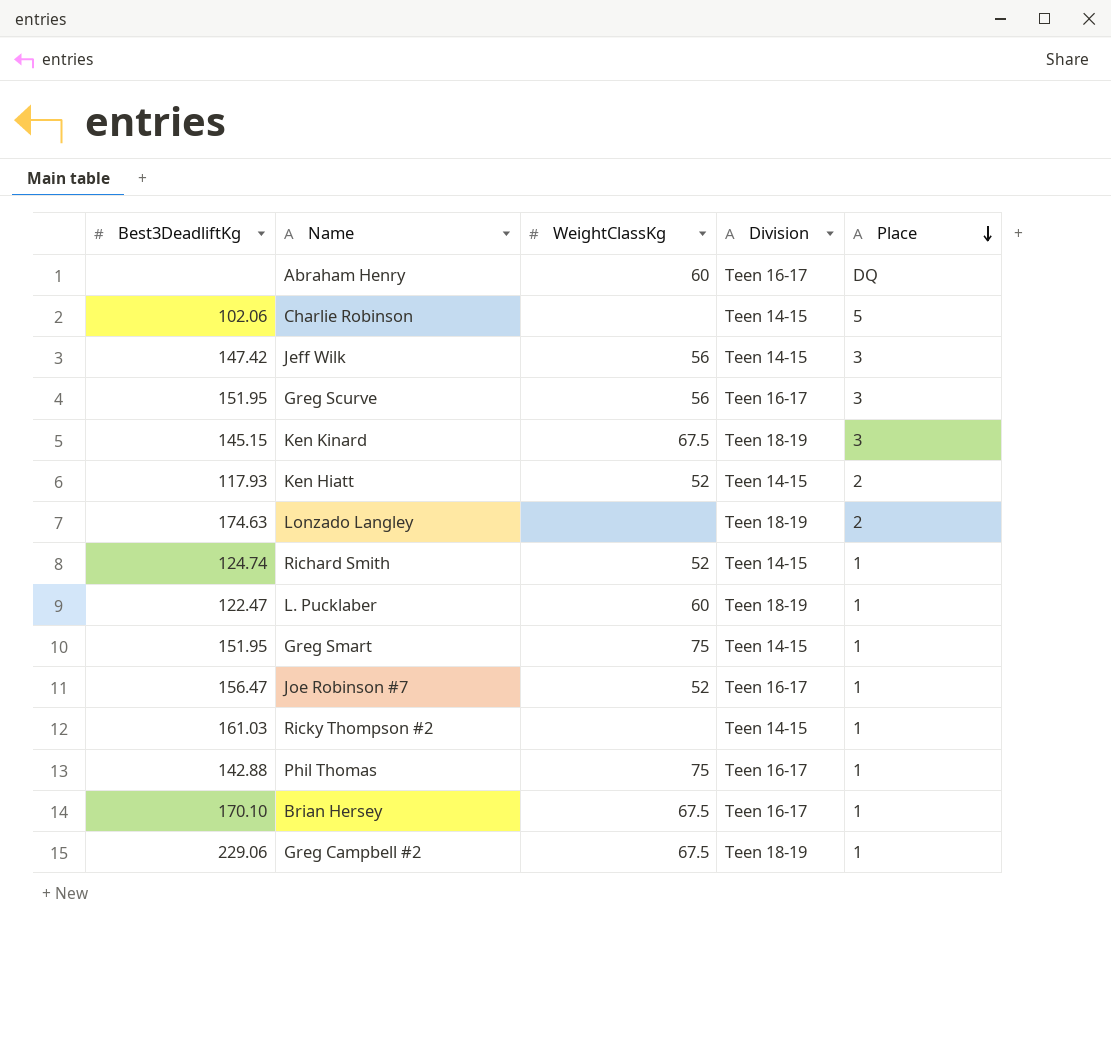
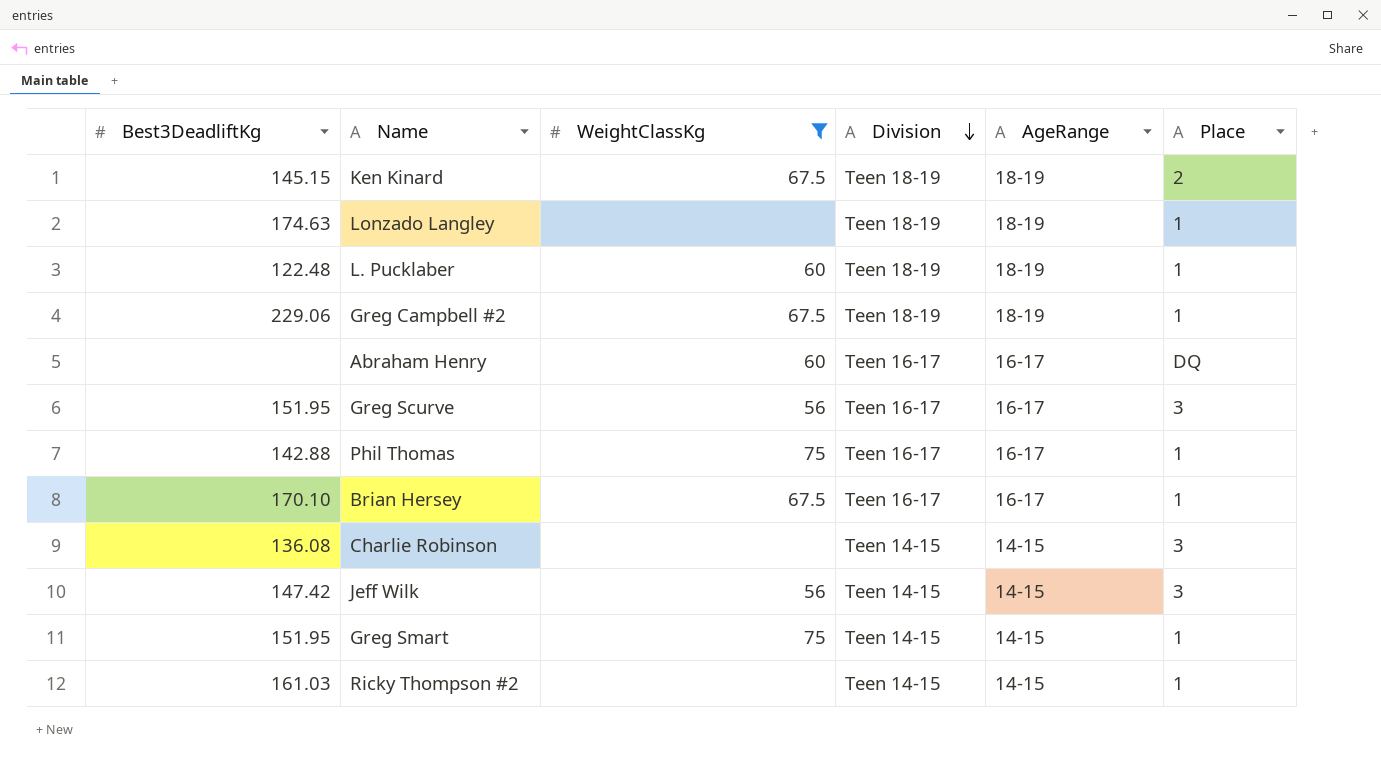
filter: none -> WeightClassKg != 52
row order: Place descending -> Division descending
column AgeRange | position: none -> 5
Ken Kinard | Place: 3 -> 2
Lonzado Langley | Place: 2 -> 1
L. Pucklaber | Best3DeadliftKg: 122.47 -> 122.48
Charlie Robinson | Best3DeadliftKg: 102.06 -> 136.08
Charlie Robinson | Place: 5 -> 3

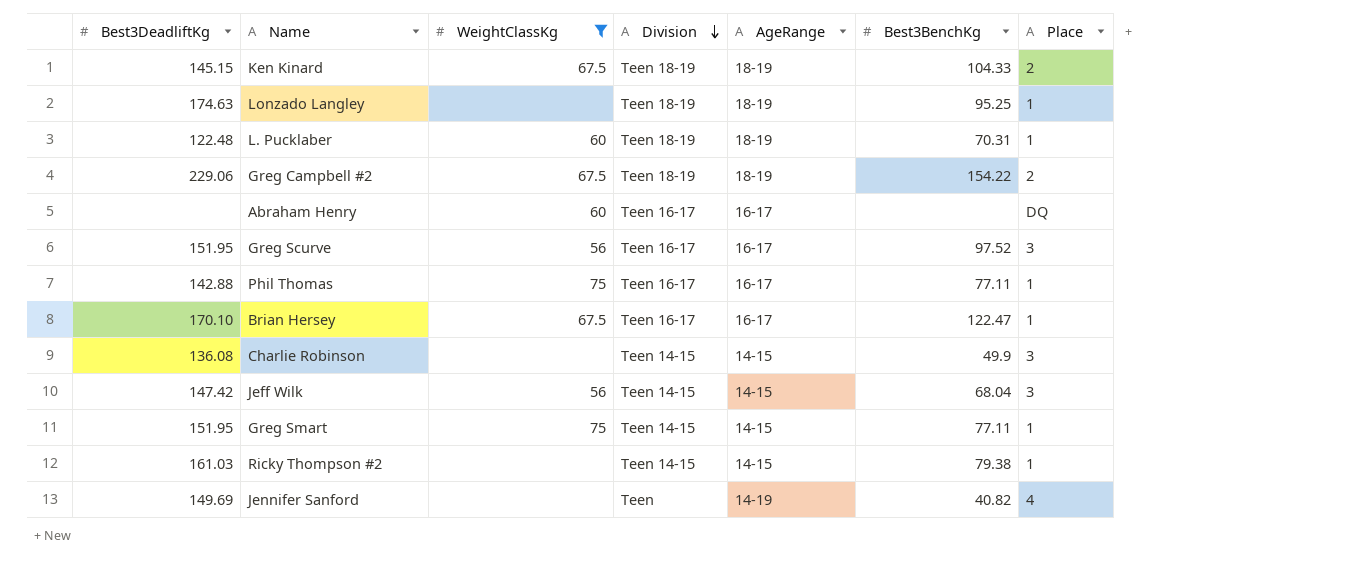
column Best3BenchKg | position: none -> 6
Greg Campbell #2 | Place: 1 -> 2
row Jennifer Sanford: none -> 149.69 | none | Teen | 14-19 | 40.82 | 4

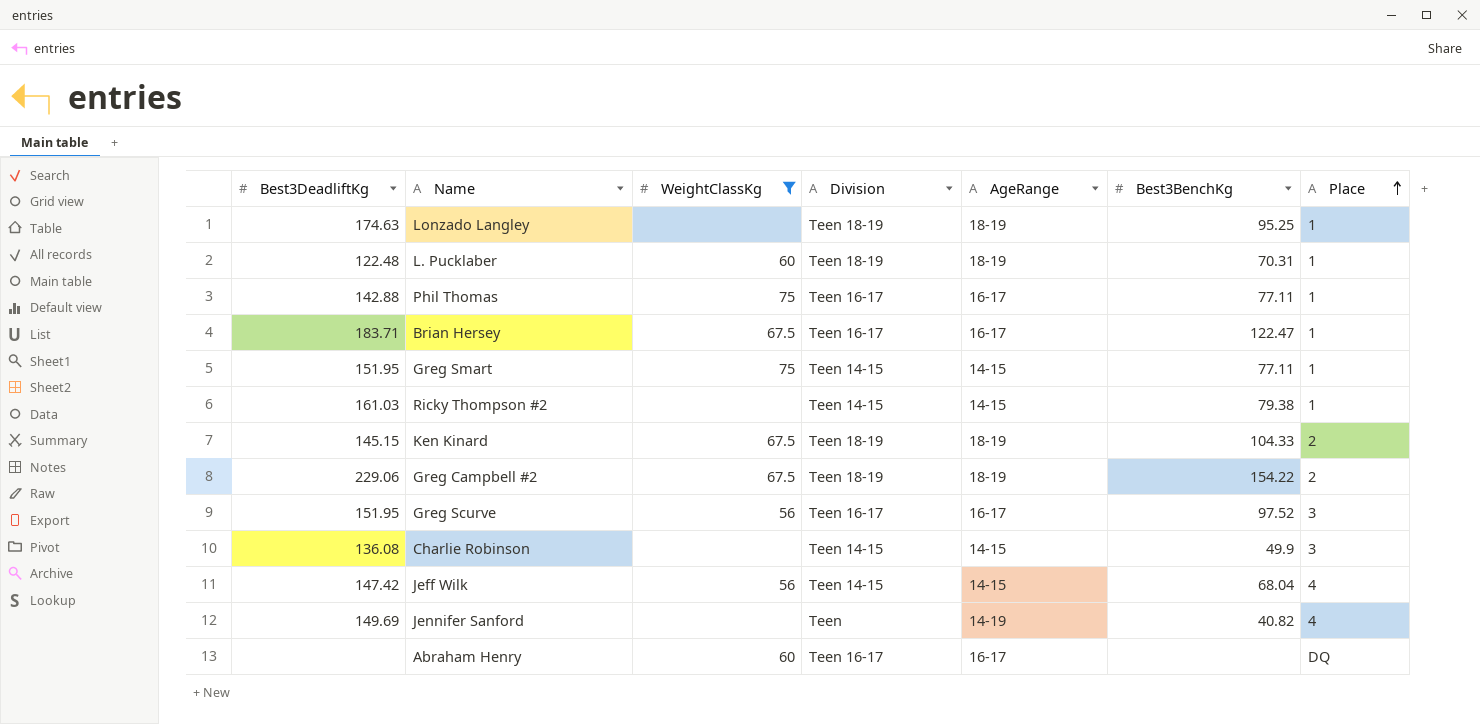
row order: Division descending -> Place ascending
Brian Hersey | Best3DeadliftKg: 170.10 -> 183.71
Jeff Wilk | Place: 3 -> 4

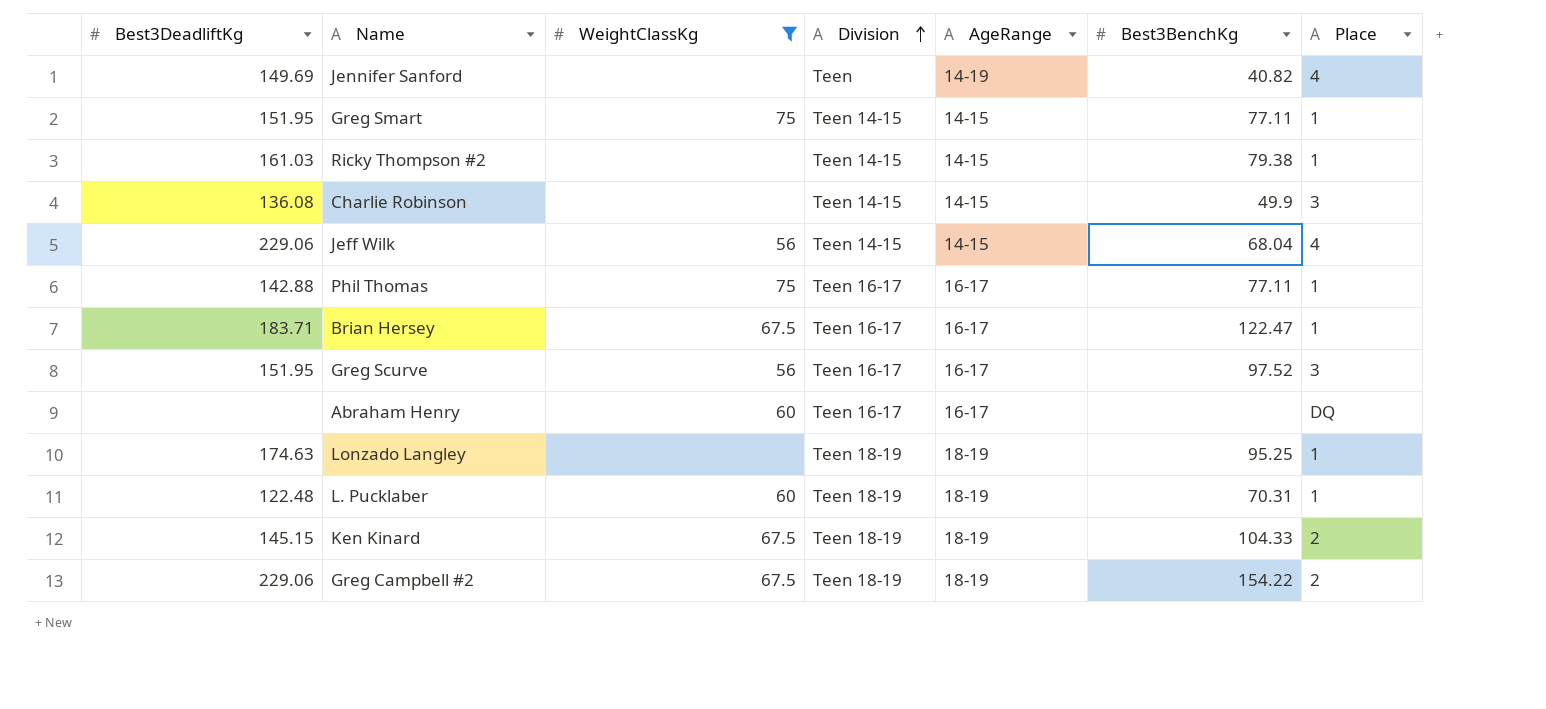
row order: Place ascending -> Division ascending
Jeff Wilk | Best3DeadliftKg: 147.42 -> 229.06

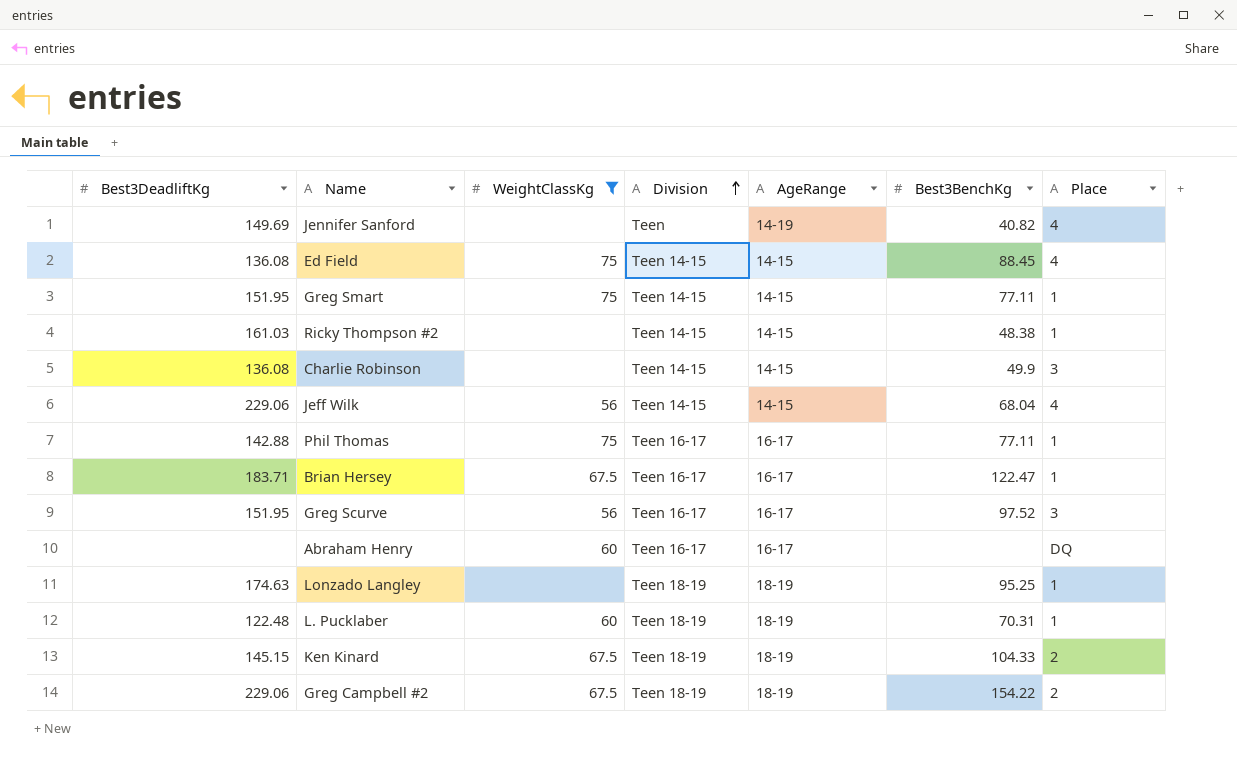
row Ed Field: none -> 136.08 | 75 | Teen 14-15 | 14-15 | 88.45 | 4
Ricky Thompson #2 | Best3BenchKg: 79.38 -> 48.38

